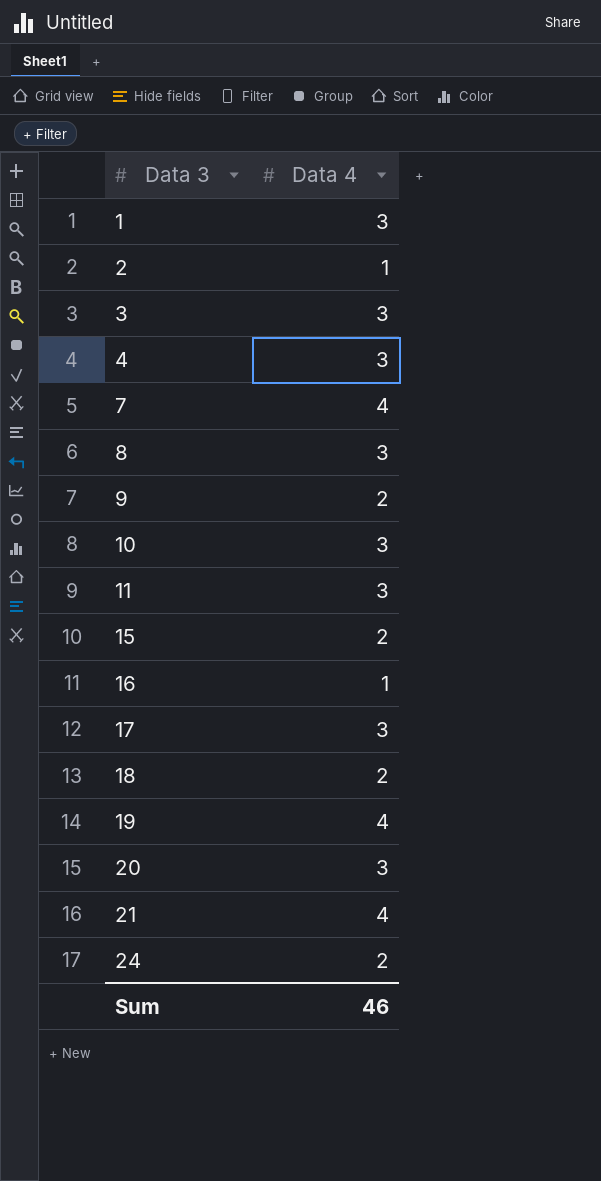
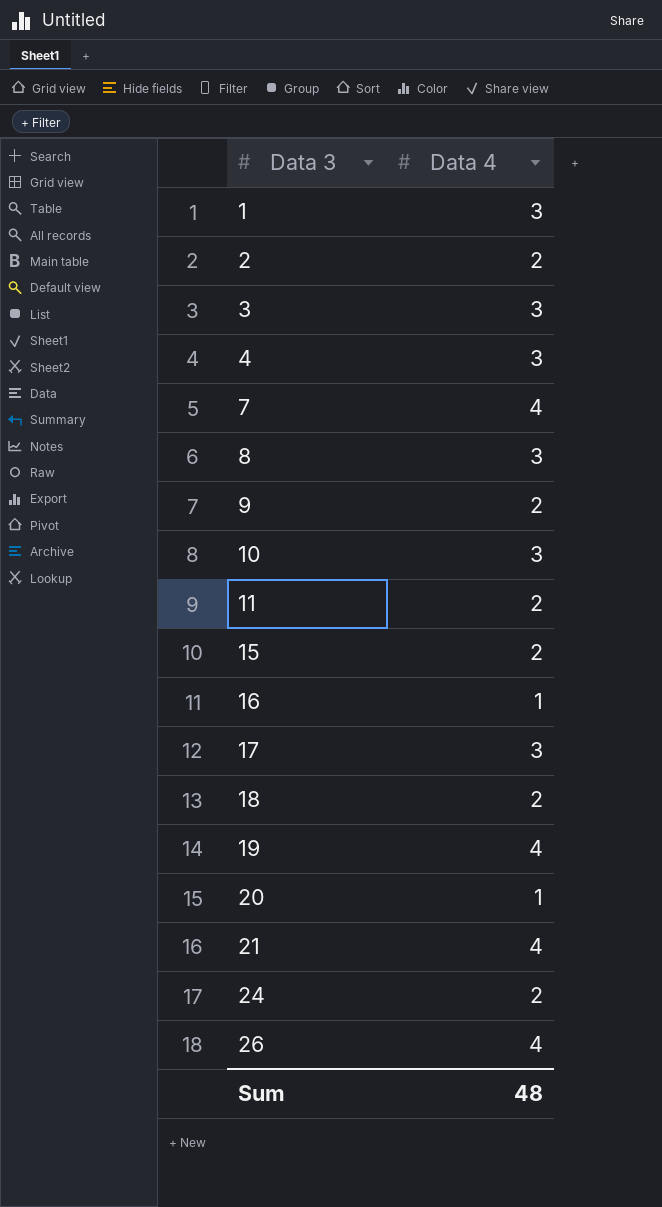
2 | Data 4: 1 -> 2
11 | Data 4: 3 -> 2
20 | Data 4: 3 -> 1
row 26: none -> 4
Sum | Data 4: 46 -> 48

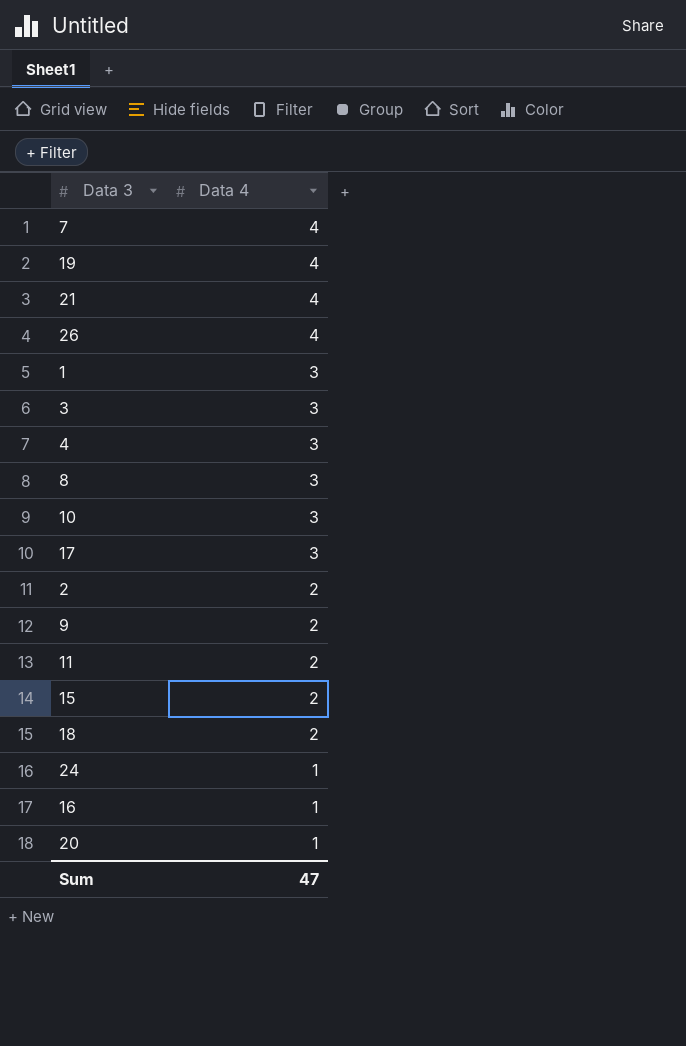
row order: Data 3 ascending -> Data 4 descending
24 | Data 4: 2 -> 1
Sum | Data 4: 48 -> 47

